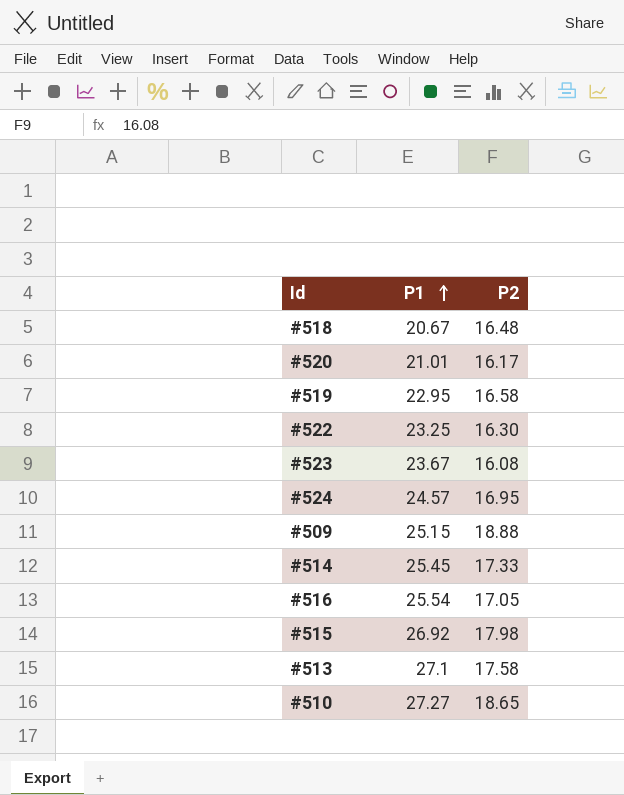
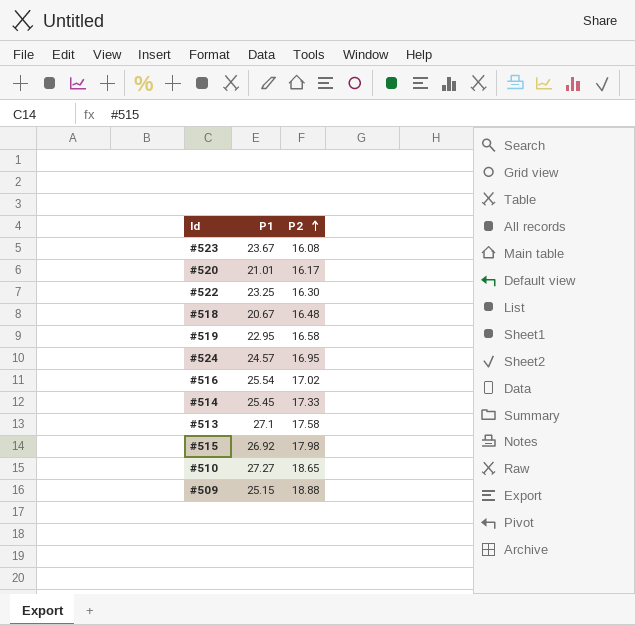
row order: P1 ascending -> P2 ascending
#516 | P2: 17.05 -> 17.02

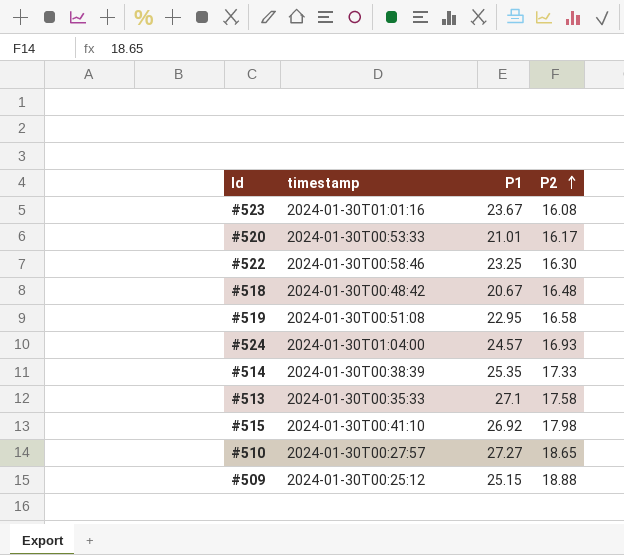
column timestamp | position: none -> 2
row #516: 25.54 | 17.02 -> none
#524 | P2: 16.95 -> 16.93
#514 | P1: 25.45 -> 25.35

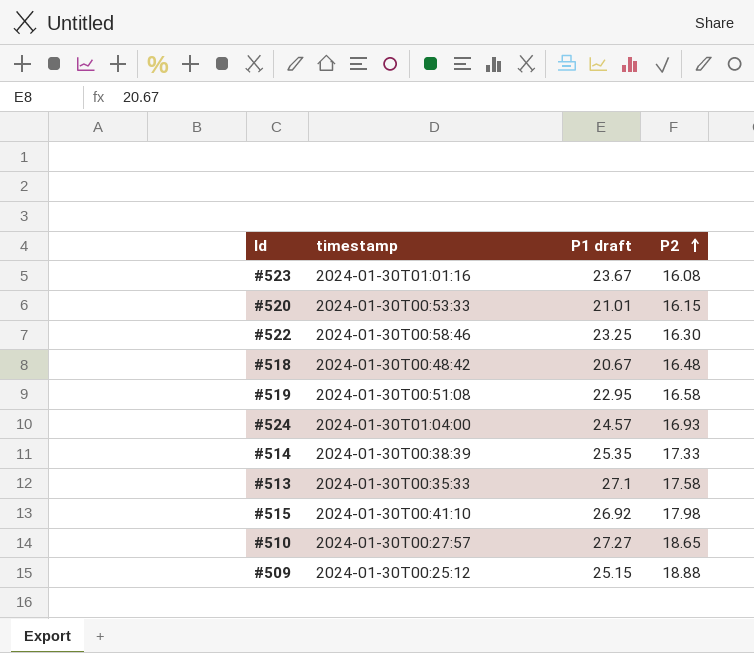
column name: P1 -> P1 draft
#520 | P2: 16.17 -> 16.15

